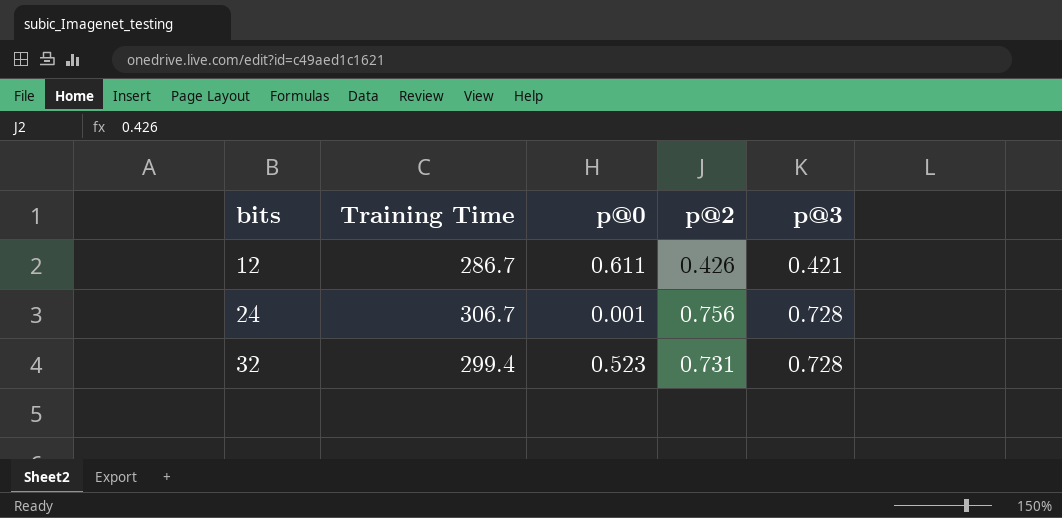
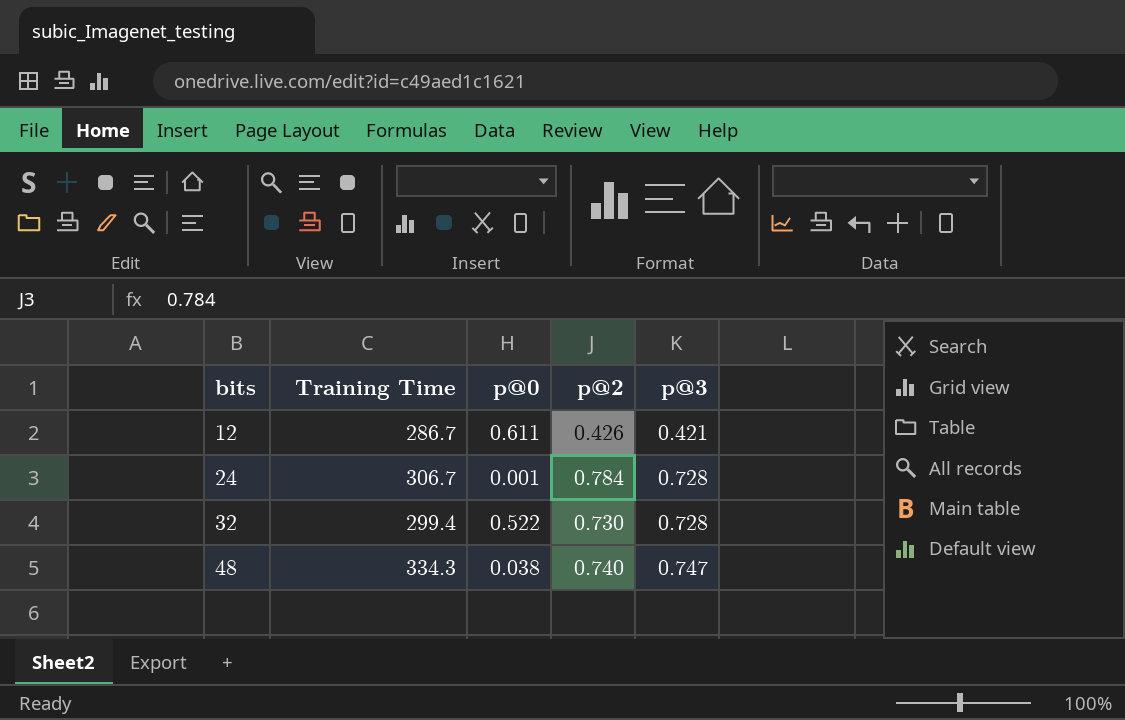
24 | p@2: 0.756 -> 0.784
32 | p@0: 0.523 -> 0.522
32 | p@2: 0.731 -> 0.730
row 48: none -> 334.3 | 0.038 | 0.740 | 0.747

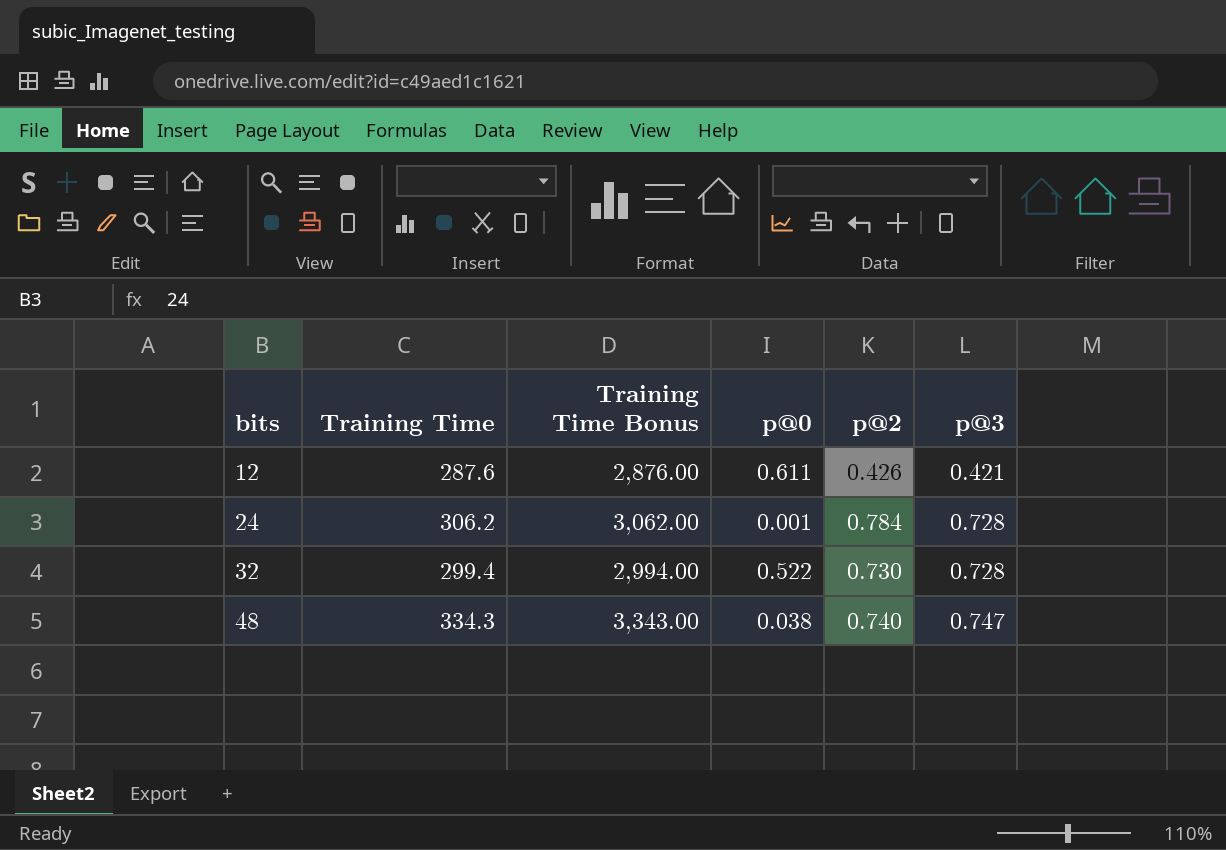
column Training Time Bonus | formula: none -> [Training Time] * 10
12 | Training Time: 286.7 -> 287.6
24 | Training Time: 306.7 -> 306.2

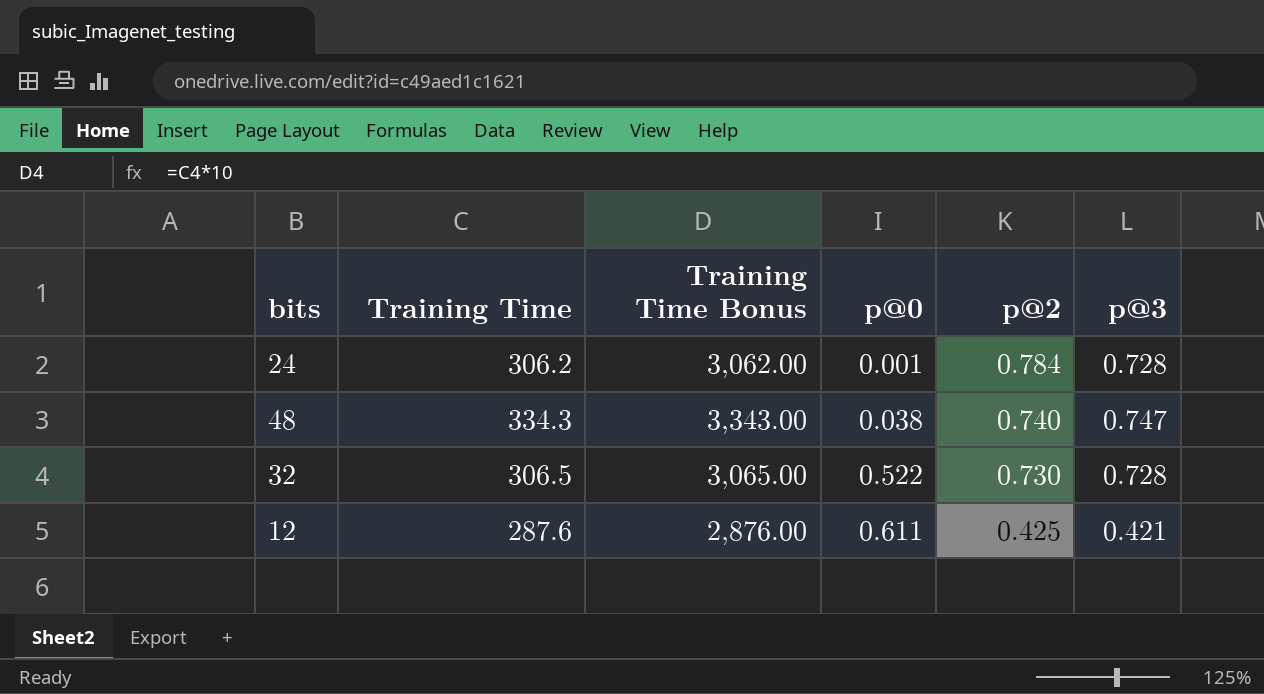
row order: bits ascending -> p@0 ascending
32 | Training Time: 299.4 -> 306.5
32 | Training Time Bonus: 2,994.00 -> 3,065.00
12 | p@2: 0.426 -> 0.425

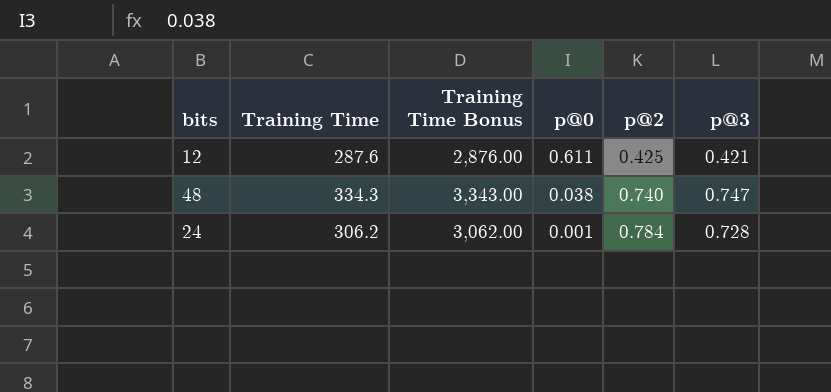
row order: p@0 ascending -> p@0 descending
row 32: 306.5 | 3,065.00 | 0.522 | 0.730 | 0.728 -> none

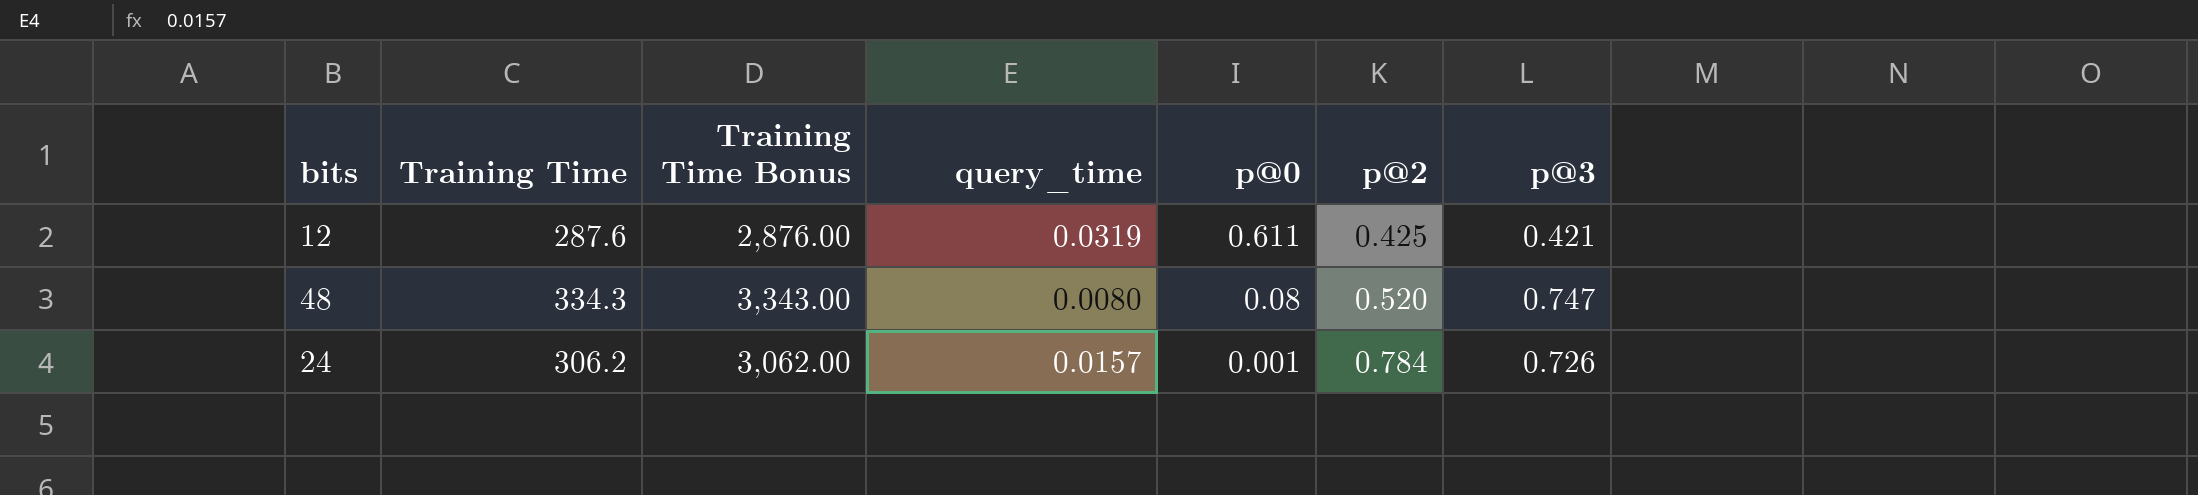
column query_time | position: none -> 4
48 | p@0: 0.038 -> 0.08
48 | p@2: 0.740 -> 0.520
24 | p@3: 0.728 -> 0.726

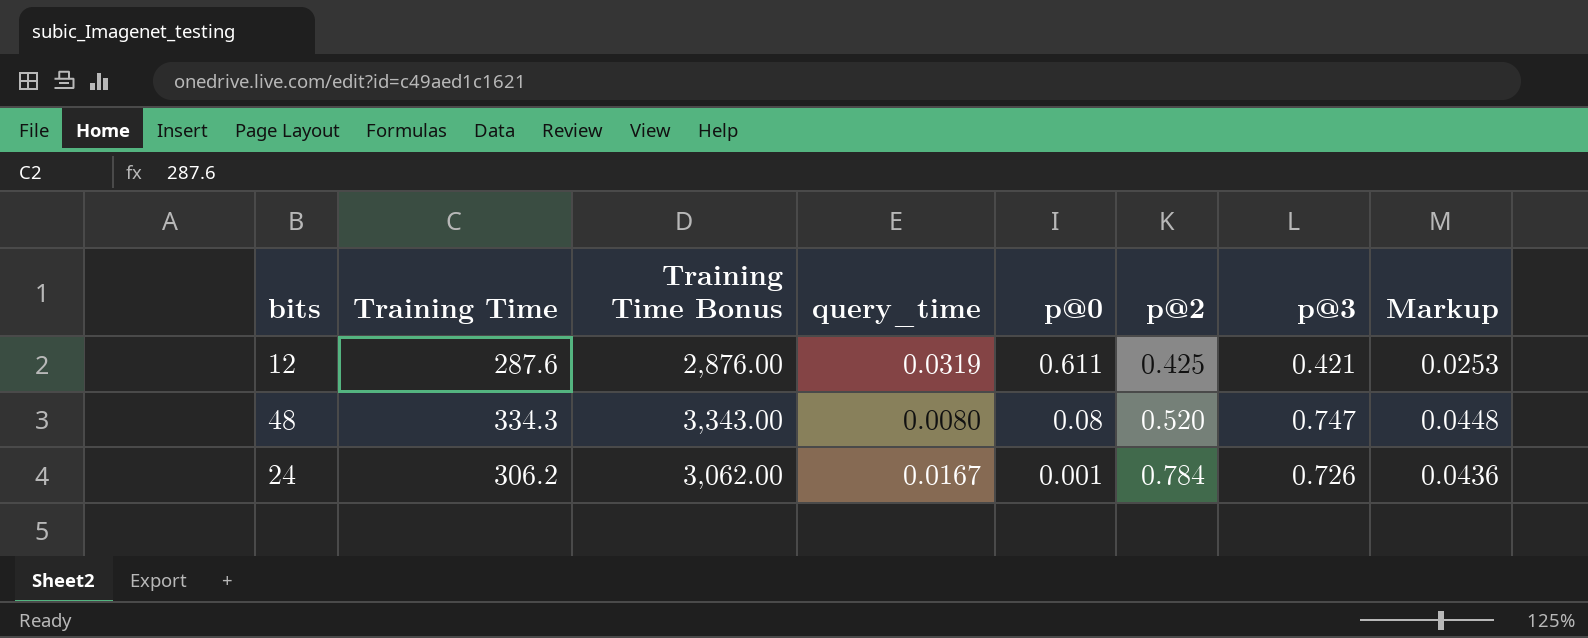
column Markup | formula: none -> [p@3] * 0.06
24 | query_time: 0.0157 -> 0.0167

